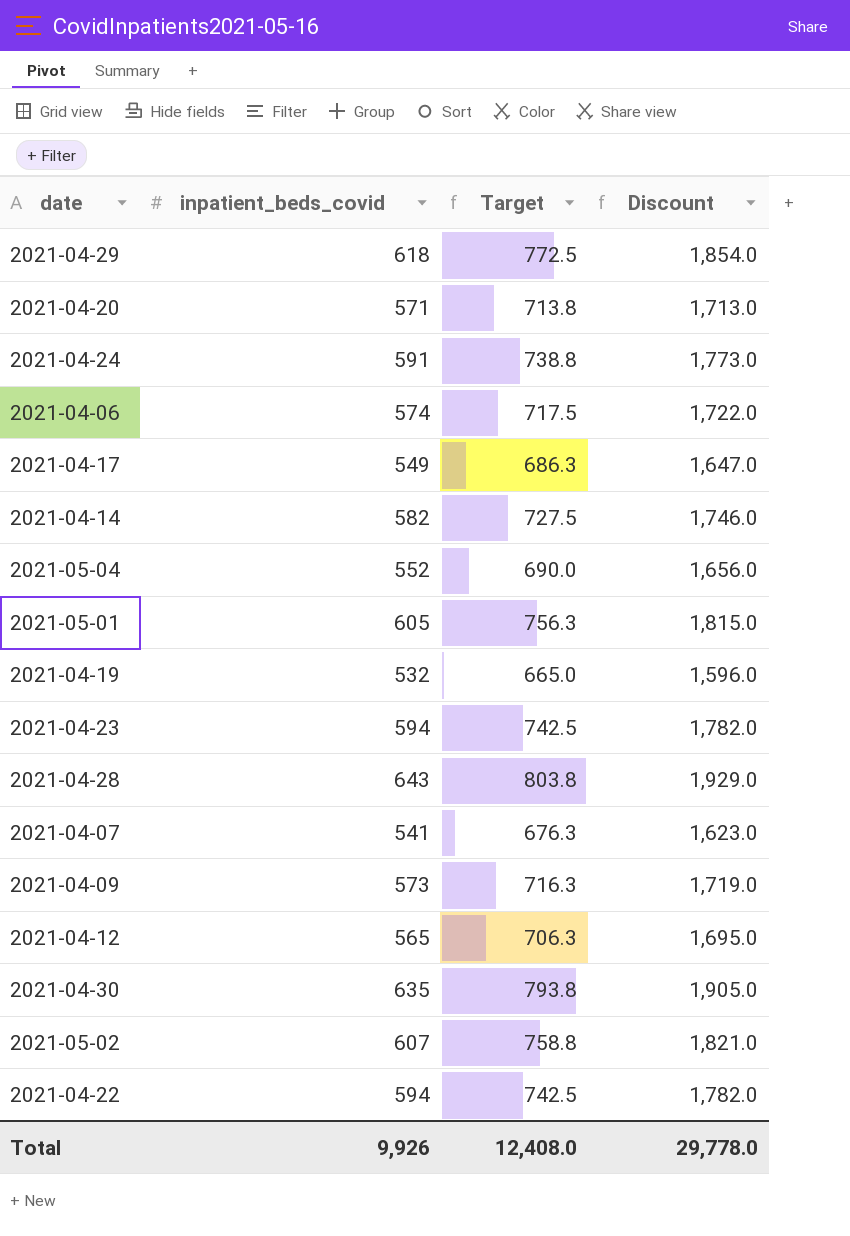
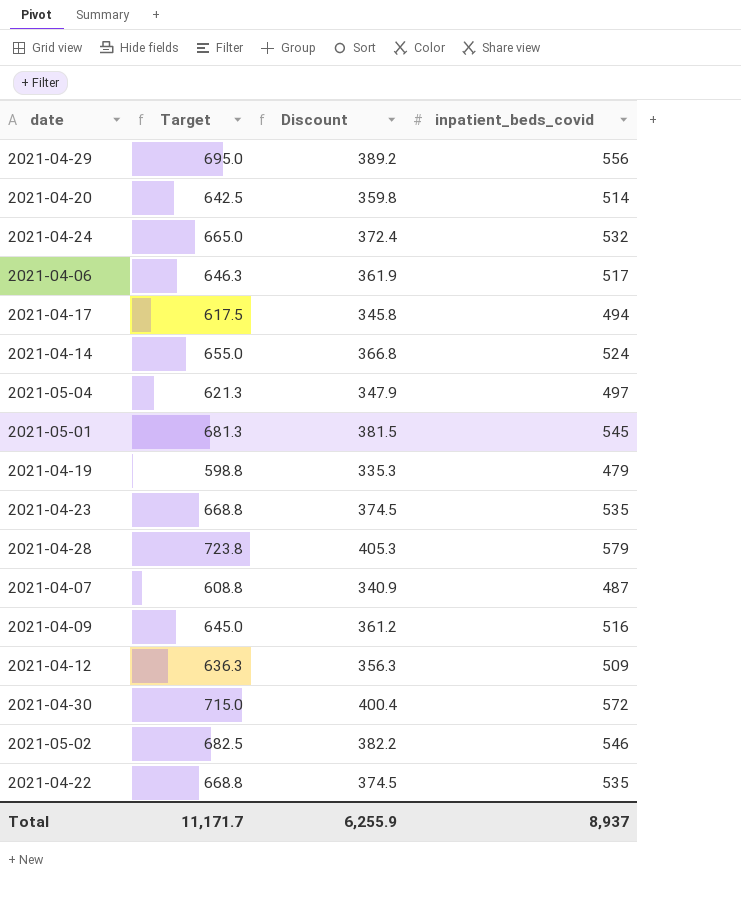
column Discount | formula: [inpatient_beds_covid] * 3 -> [inpatient_beds_covid] * 0.7
column inpatient_beds_covid | position: 2 -> 4
2021-04-29 | Target: 772.5 -> 695.0
2021-04-29 | inpatient_beds_covid: 618 -> 556
2021-04-20 | Target: 713.8 -> 642.5
2021-04-20 | inpatient_beds_covid: 571 -> 514
2021-04-24 | Target: 738.8 -> 665.0
2021-04-24 | inpatient_beds_covid: 591 -> 532
2021-04-06 | Target: 717.5 -> 646.3
2021-04-06 | inpatient_beds_covid: 574 -> 517
2021-04-17 | Target: 686.3 -> 617.5
2021-04-17 | inpatient_beds_covid: 549 -> 494
2021-04-14 | Target: 727.5 -> 655.0
2021-04-14 | inpatient_beds_covid: 582 -> 524
2021-05-04 | Target: 690.0 -> 621.3
2021-05-04 | inpatient_beds_covid: 552 -> 497
2021-05-01 | Target: 756.3 -> 681.3
2021-05-01 | inpatient_beds_covid: 605 -> 545
2021-04-19 | Target: 665.0 -> 598.8
2021-04-19 | inpatient_beds_covid: 532 -> 479
2021-04-23 | Target: 742.5 -> 668.8
2021-04-23 | inpatient_beds_covid: 594 -> 535
2021-04-28 | Target: 803.8 -> 723.8
2021-04-28 | inpatient_beds_covid: 643 -> 579
2021-04-07 | Target: 676.3 -> 608.8
2021-04-07 | inpatient_beds_covid: 541 -> 487
2021-04-09 | Target: 716.3 -> 645.0
2021-04-09 | inpatient_beds_covid: 573 -> 516
2021-04-12 | Target: 706.3 -> 636.3
2021-04-12 | inpatient_beds_covid: 565 -> 509
2021-04-30 | Target: 793.8 -> 715.0
2021-04-30 | inpatient_beds_covid: 635 -> 572
2021-05-02 | Target: 758.8 -> 682.5
2021-05-02 | inpatient_beds_covid: 607 -> 546
2021-04-22 | Target: 742.5 -> 668.8
2021-04-22 | inpatient_beds_covid: 594 -> 535
Total | Target: 12,408.0 -> 11,171.7
Total | Discount: 29,778.0 -> 6,255.9
Total | inpatient_beds_covid: 9,926 -> 8,937

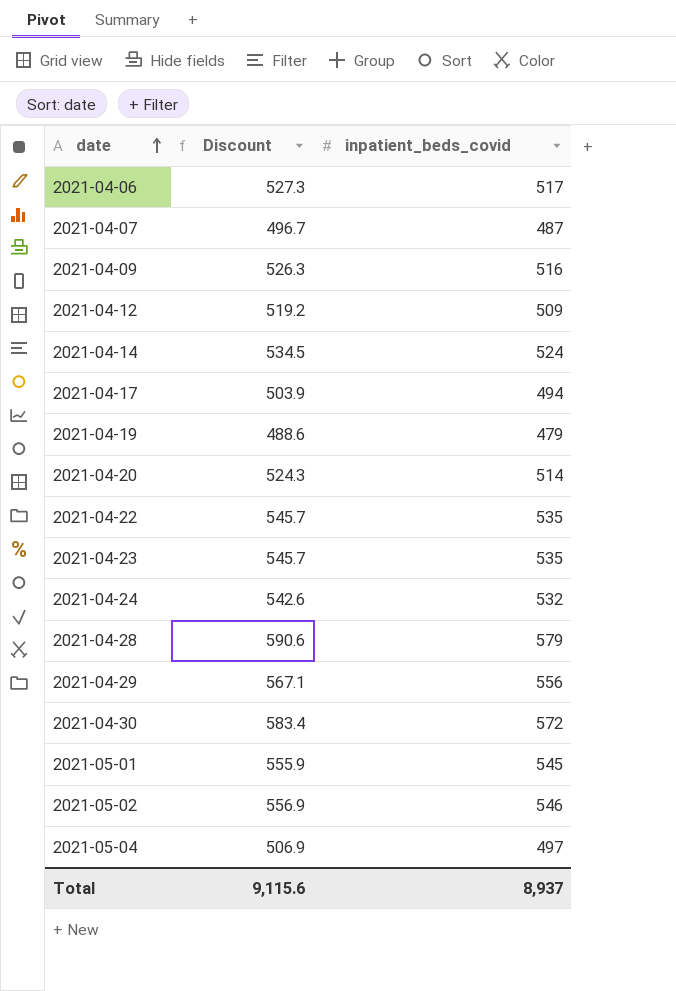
row order: none -> date ascending
column Target | formula: [inpatient_beds_covid] * 1.25 -> none
column Discount | formula: [inpatient_beds_covid] * 0.7 -> [inpatient_beds_covid] * 1.02
Total | Discount: 6,255.9 -> 9,115.6

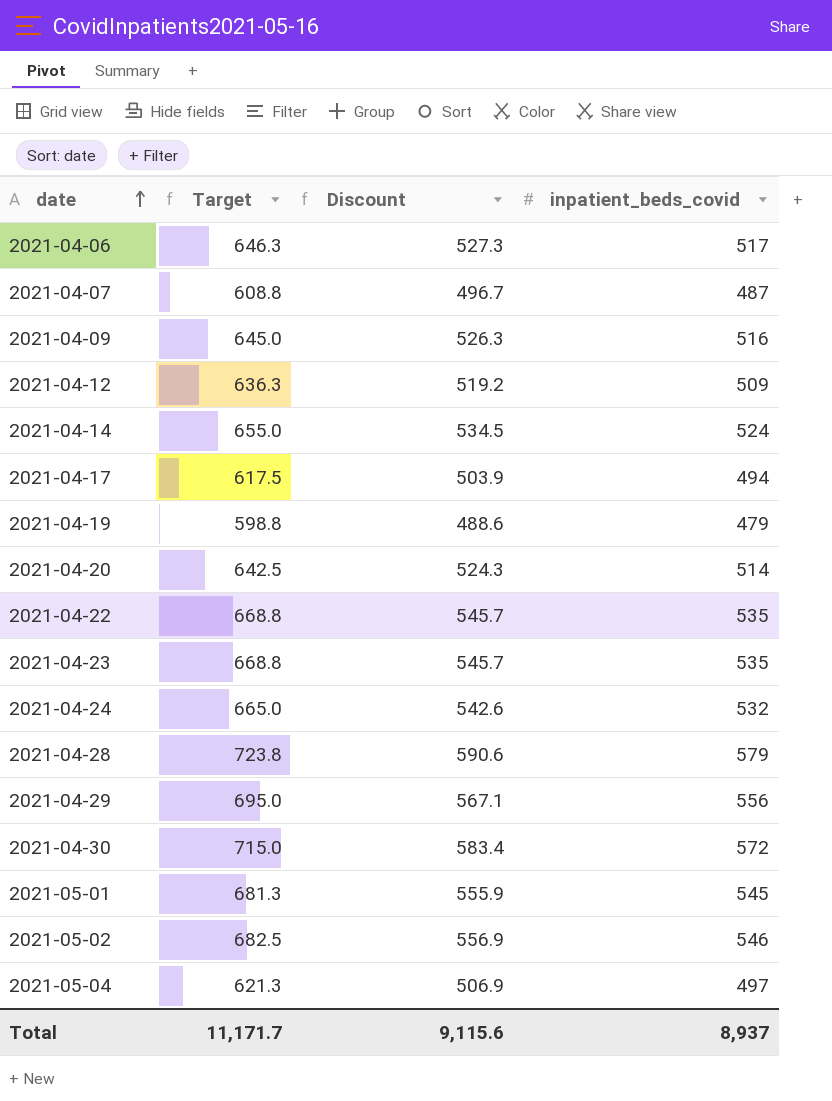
column Target | formula: none -> [inpatient_beds_covid] * 1.25

